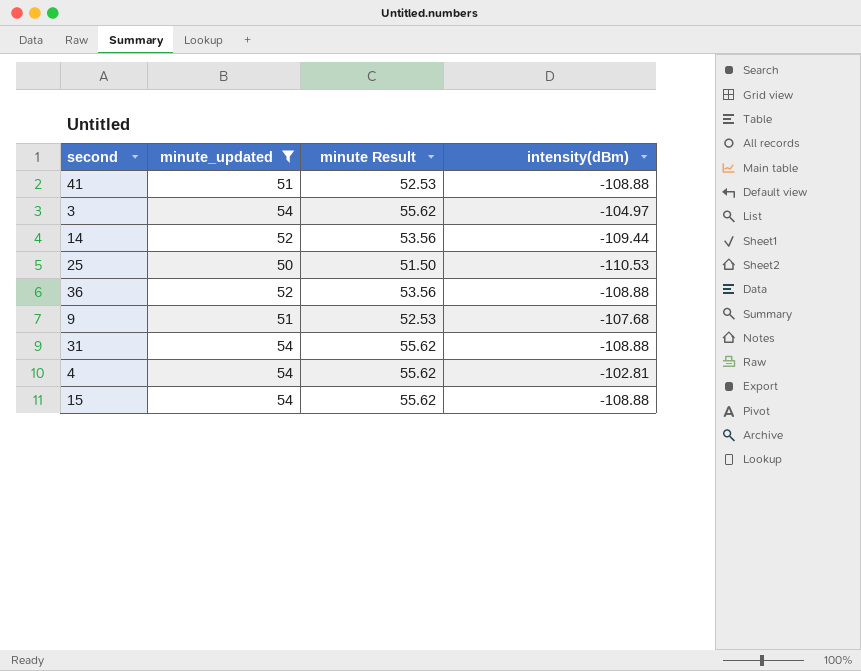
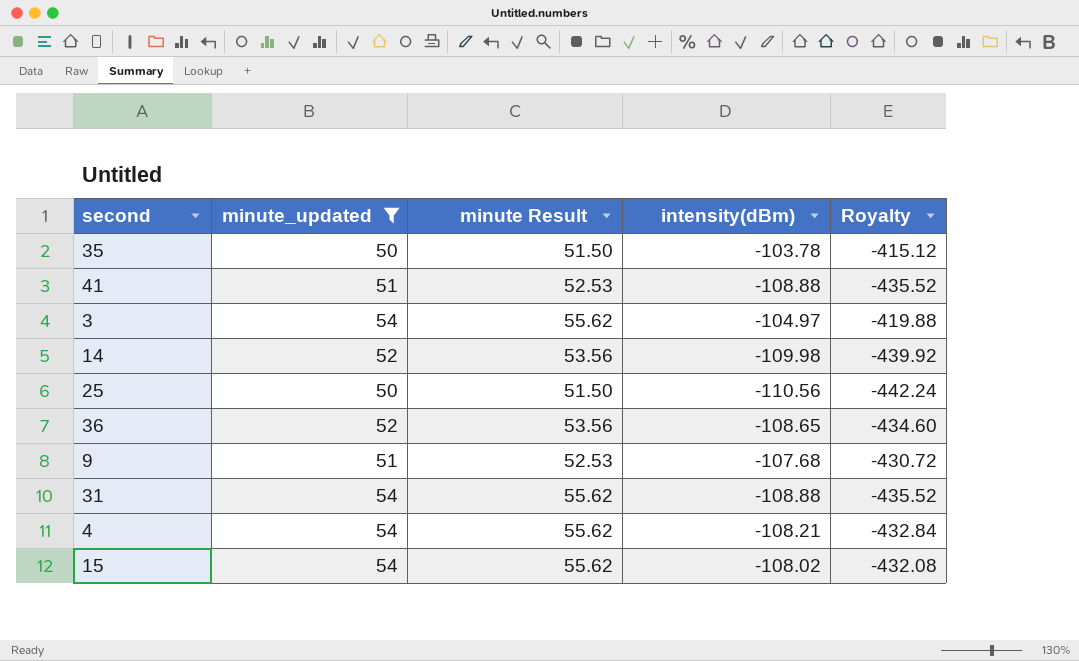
column Royalty | formula: none -> [intensity(dBm)] * 4
row 35: none -> 50 | 51.50 | -103.78 | -415.12
14 | intensity(dBm): -109.44 -> -109.98
25 | intensity(dBm): -110.53 -> -110.56
36 | intensity(dBm): -108.88 -> -108.65
4 | intensity(dBm): -102.81 -> -108.21
15 | intensity(dBm): -108.88 -> -108.02

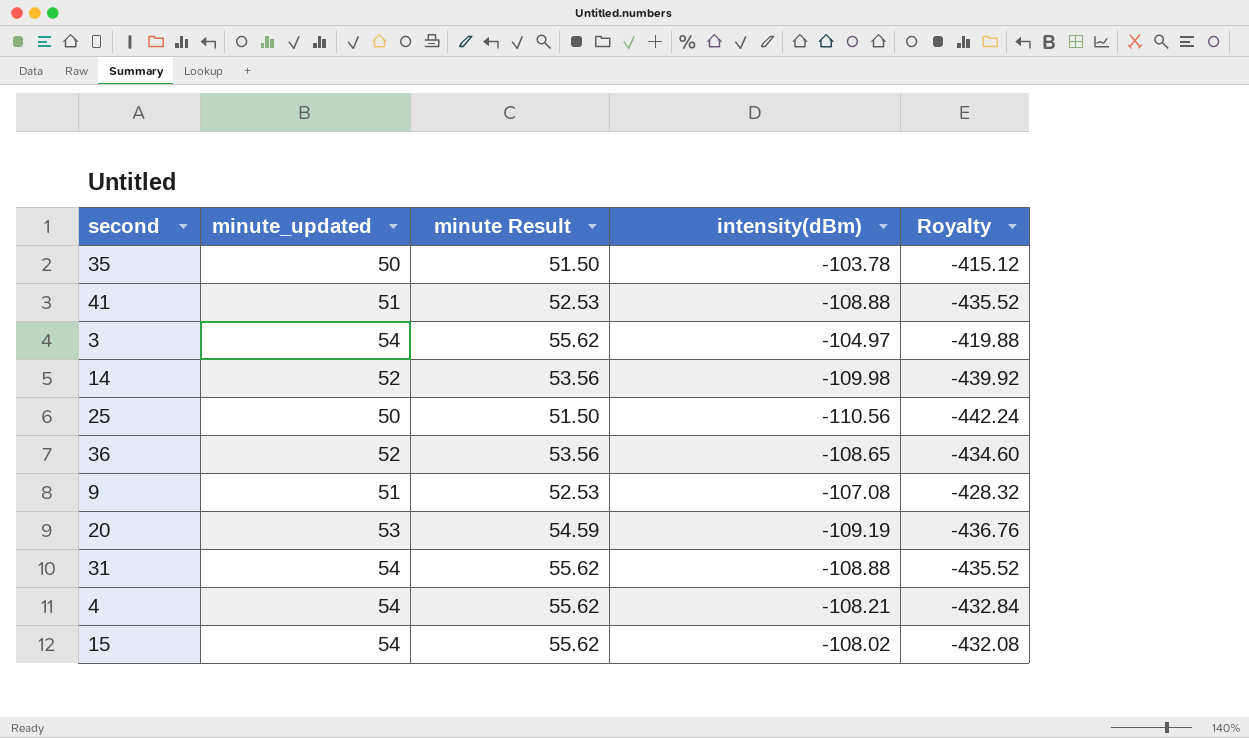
filter: minute_updated != 53 -> none
9 | intensity(dBm): -107.68 -> -107.08
9 | Royalty: -430.72 -> -428.32

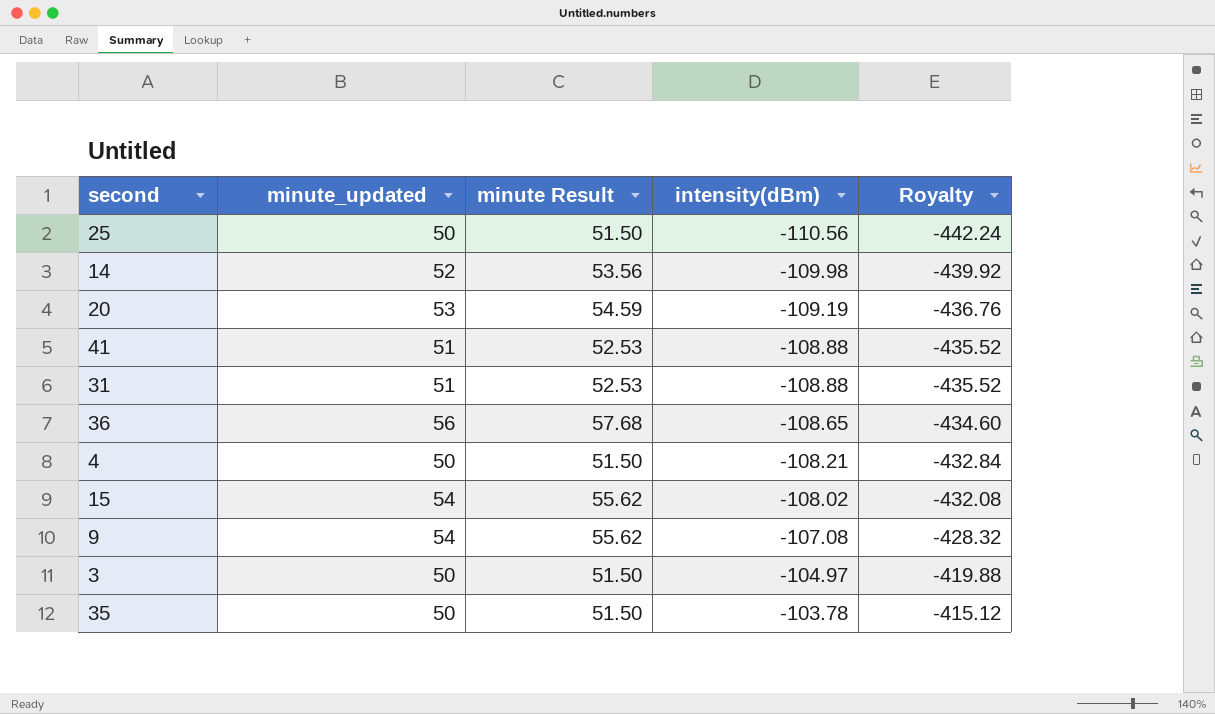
row order: none -> intensity(dBm) ascending
31 | minute_updated: 54 -> 51
31 | minute Result: 55.62 -> 52.53
36 | minute_updated: 52 -> 56
36 | minute Result: 53.56 -> 57.68
4 | minute_updated: 54 -> 50
4 | minute Result: 55.62 -> 51.50
9 | minute_updated: 51 -> 54
9 | minute Result: 52.53 -> 55.62
3 | minute_updated: 54 -> 50
3 | minute Result: 55.62 -> 51.50

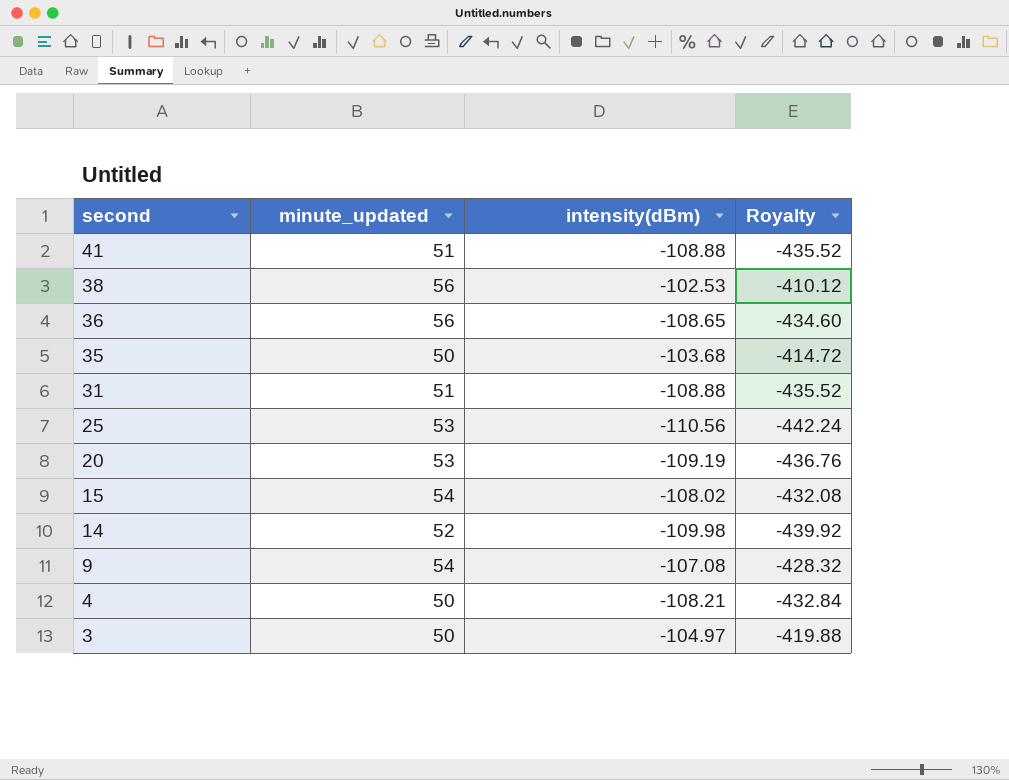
row order: intensity(dBm) ascending -> second descending
column minute Result | formula: [minute_updated] * 1.03 -> none
row 38: none -> 56 | -102.53 | -410.12
35 | intensity(dBm): -103.78 -> -103.68
35 | Royalty: -415.12 -> -414.72
25 | minute_updated: 50 -> 53

